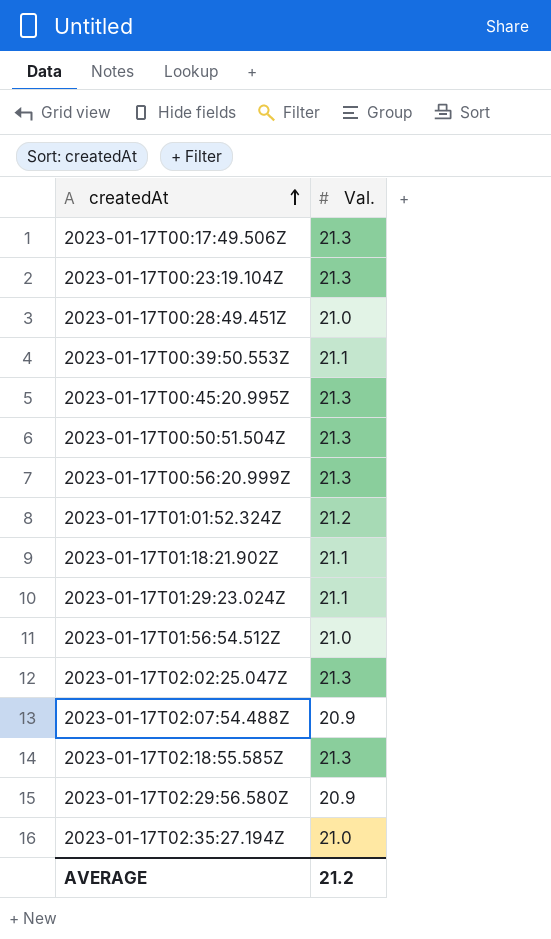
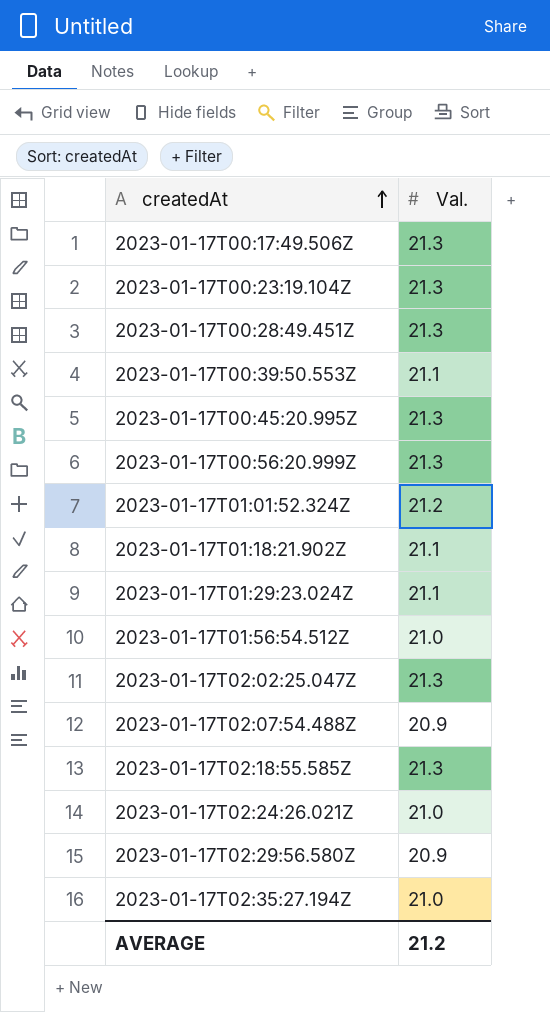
row 2023-01-17T00:50:51.504Z: 21.3 -> none
2023-01-17T00:28:49.451Z | Val.: 21.0 -> 21.3
row 2023-01-17T02:24:26.021Z: none -> 21.0

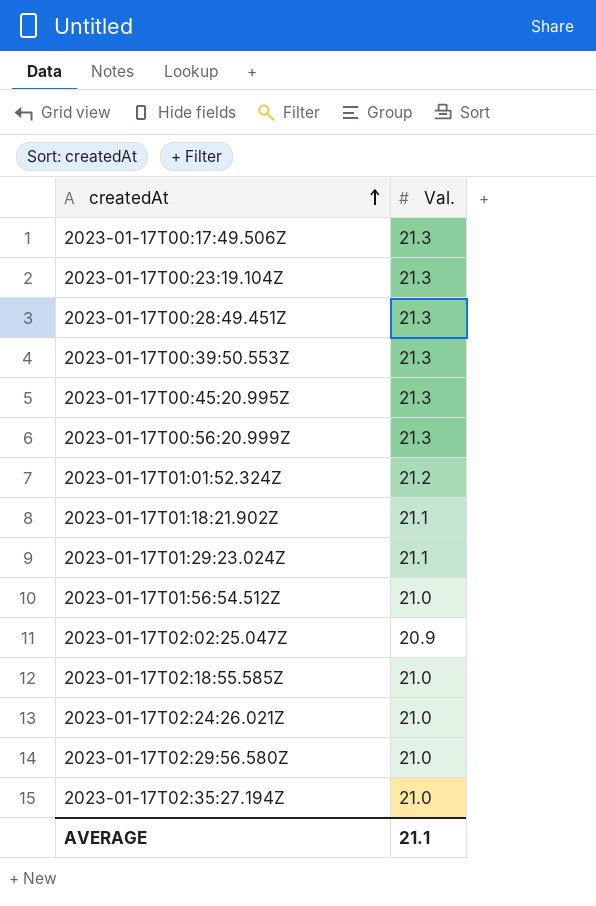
row 2023-01-17T02:07:54.488Z: 20.9 -> none
2023-01-17T00:39:50.553Z | Val.: 21.1 -> 21.3
2023-01-17T02:02:25.047Z | Val.: 21.3 -> 20.9
2023-01-17T02:18:55.585Z | Val.: 21.3 -> 21.0
2023-01-17T02:29:56.580Z | Val.: 20.9 -> 21.0
AVERAGE | Val.: 21.2 -> 21.1

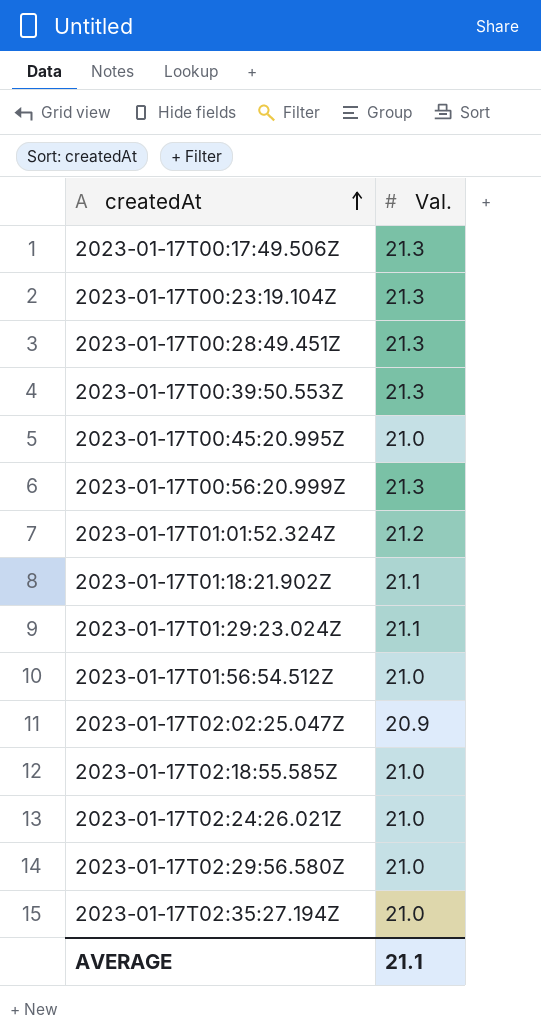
2023-01-17T00:45:20.995Z | Val.: 21.3 -> 21.0

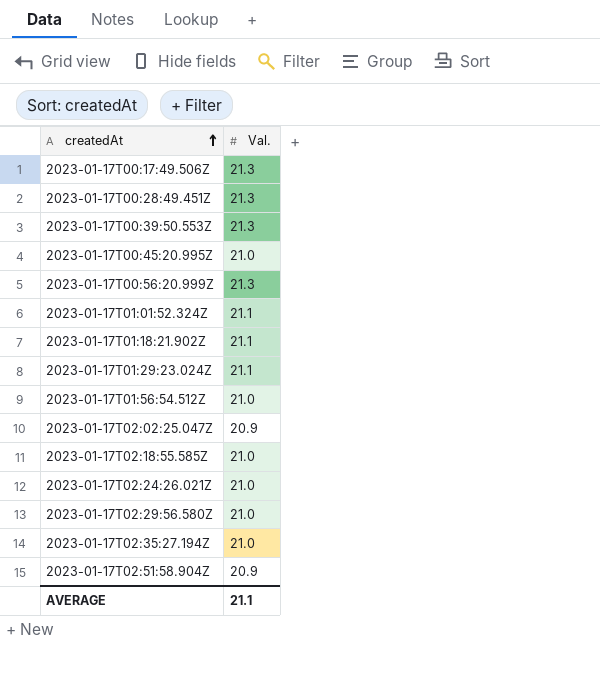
row 2023-01-17T00:23:19.104Z: 21.3 -> none
2023-01-17T01:01:52.324Z | Val.: 21.2 -> 21.1
row 2023-01-17T02:51:58.904Z: none -> 20.9

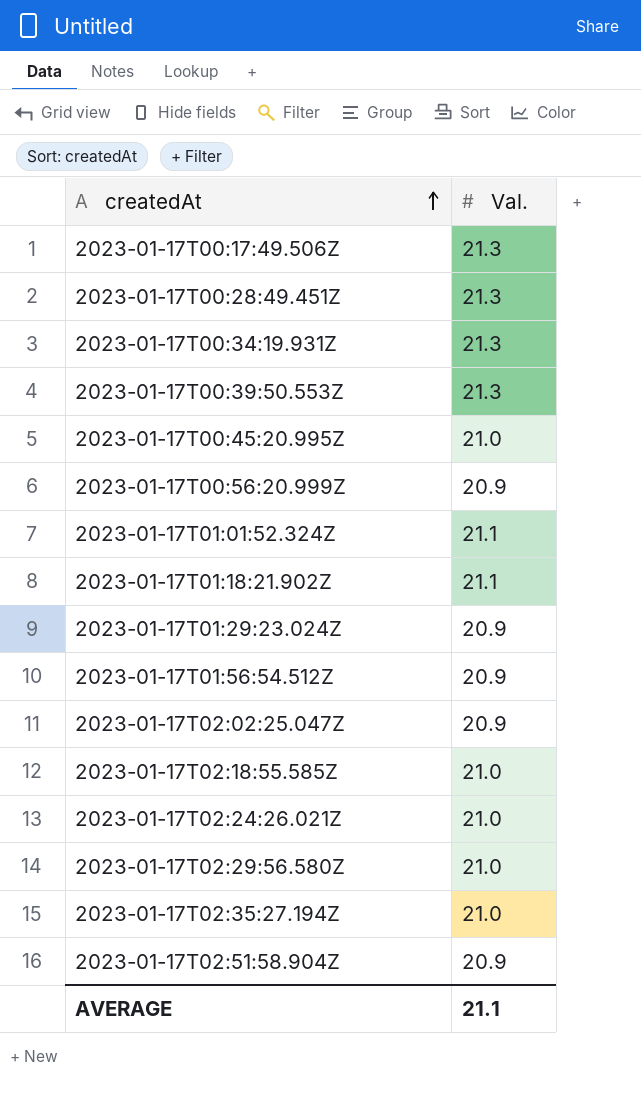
row 2023-01-17T00:34:19.931Z: none -> 21.3
2023-01-17T00:56:20.999Z | Val.: 21.3 -> 20.9
2023-01-17T01:29:23.024Z | Val.: 21.1 -> 20.9
2023-01-17T01:56:54.512Z | Val.: 21.0 -> 20.9

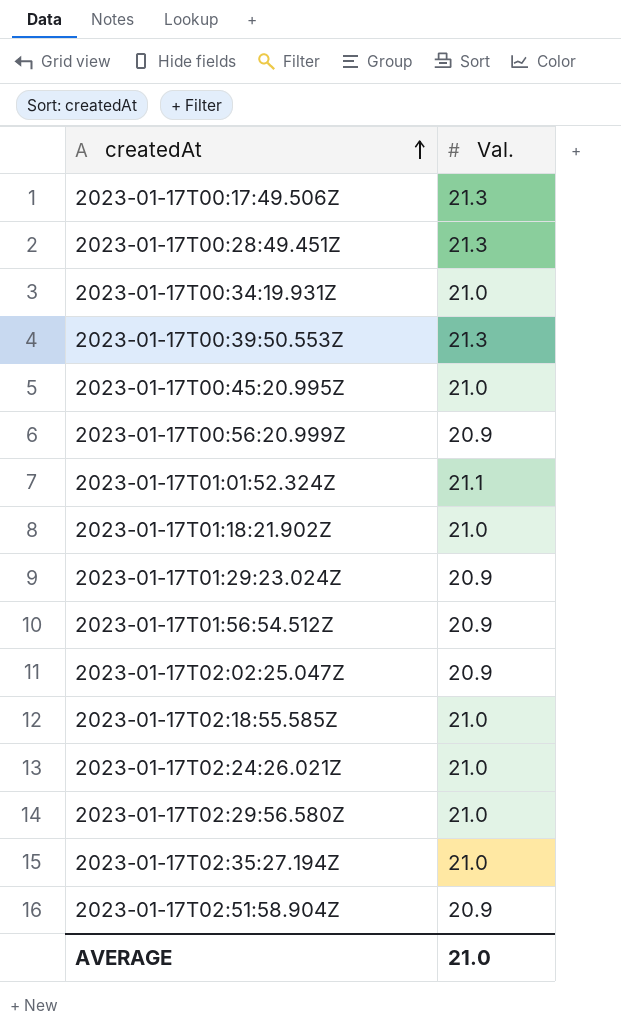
2023-01-17T00:34:19.931Z | Val.: 21.3 -> 21.0
2023-01-17T01:18:21.902Z | Val.: 21.1 -> 21.0
AVERAGE | Val.: 21.1 -> 21.0

